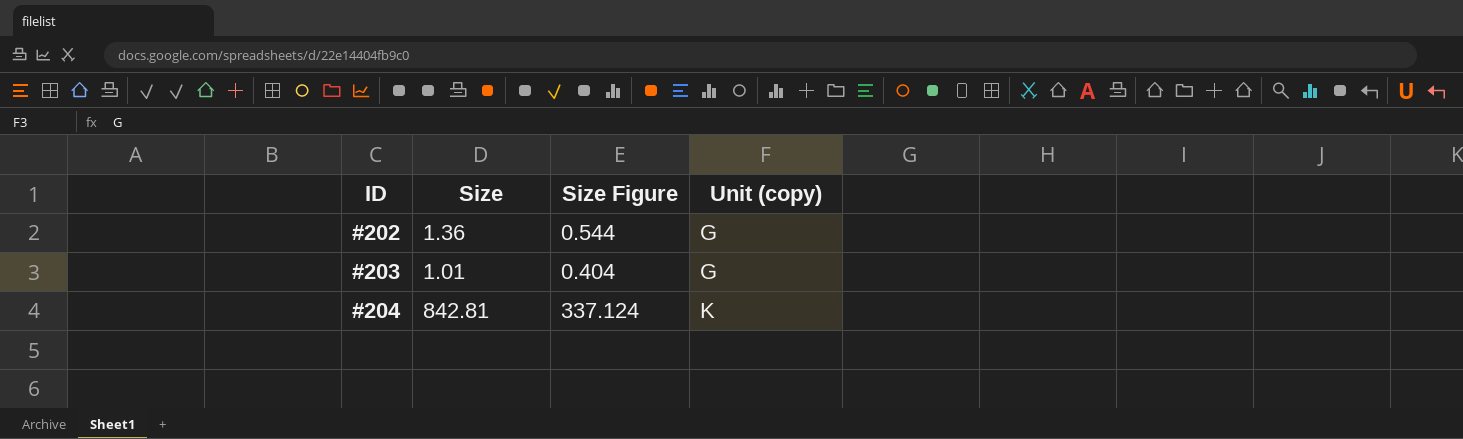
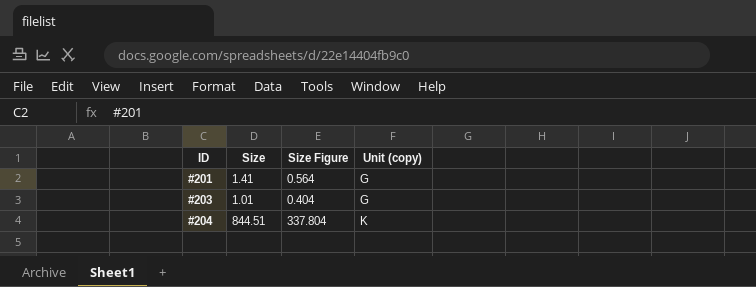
row #202: 1.36 | 0.544 | G -> none
row #201: none -> 1.41 | 0.564 | G
#204 | Size: 842.81 -> 844.51
#204 | Size Figure: 337.124 -> 337.804

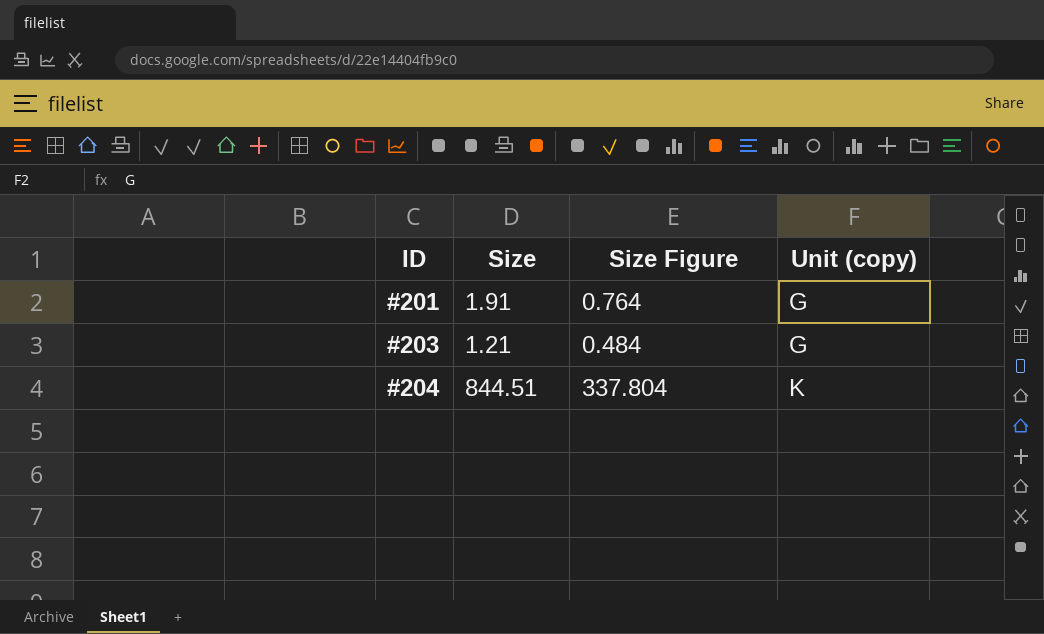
#201 | Size: 1.41 -> 1.91
#201 | Size Figure: 0.564 -> 0.764
#203 | Size: 1.01 -> 1.21
#203 | Size Figure: 0.404 -> 0.484

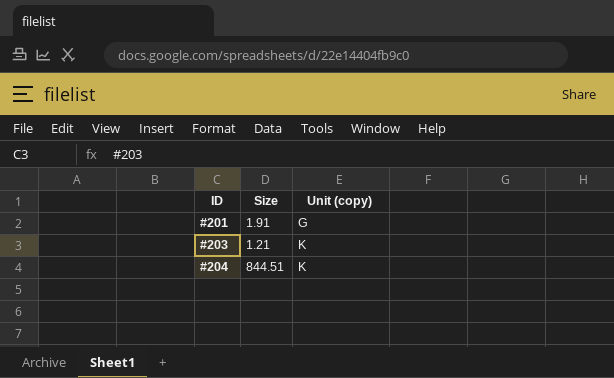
column Size Figure | formula: [Size] * 0.4 -> none
#203 | Unit (copy): G -> K

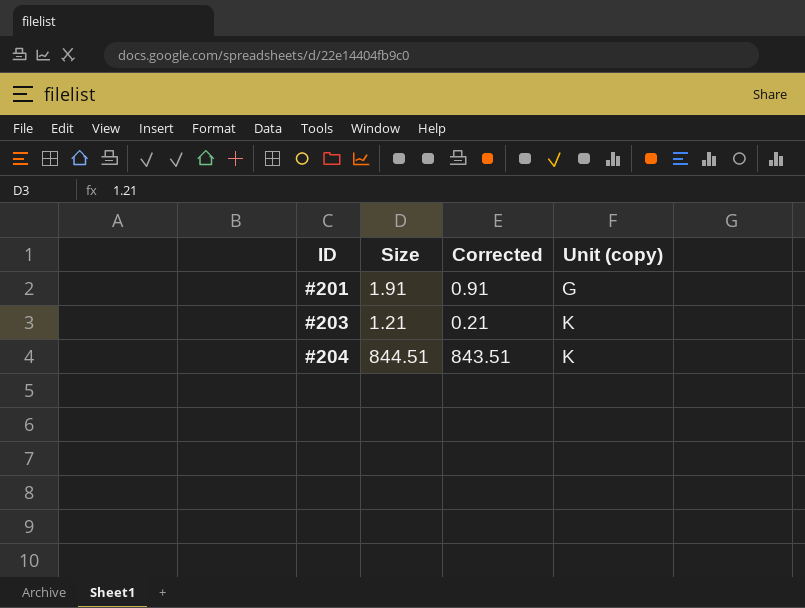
column Corrected | formula: none -> [Size] - 1

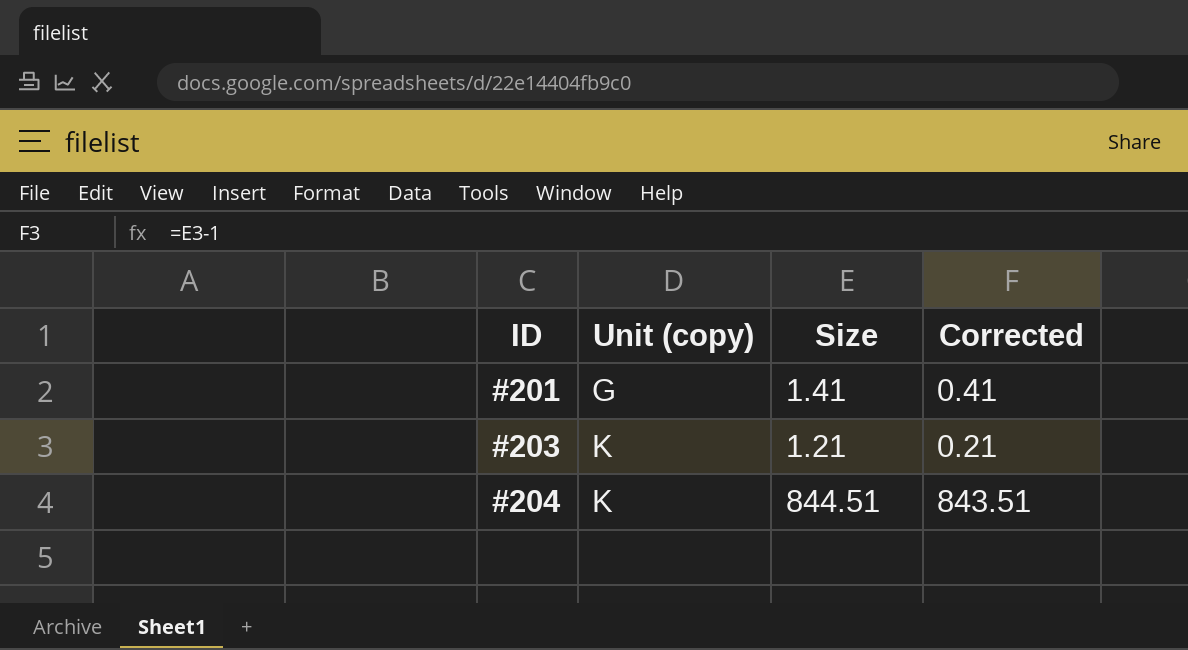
column Unit (copy) | position: 4 -> 2
#201 | Size: 1.91 -> 1.41
#201 | Corrected: 0.91 -> 0.41

